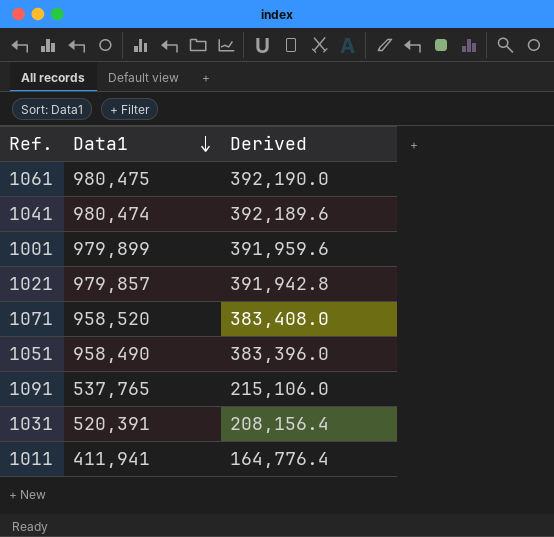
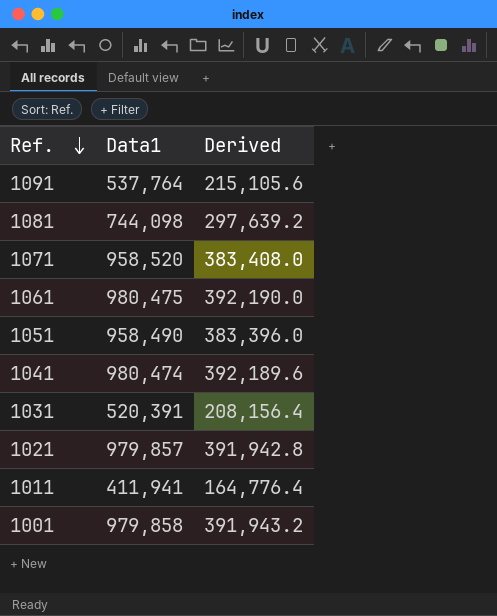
row order: Data1 descending -> Ref. descending
1091 | Data1: 537,765 -> 537,764
1091 | Derived: 215,106.0 -> 215,105.6
row 1081: none -> 744,098 | 297,639.2
1001 | Data1: 979,899 -> 979,858
1001 | Derived: 391,959.6 -> 391,943.2

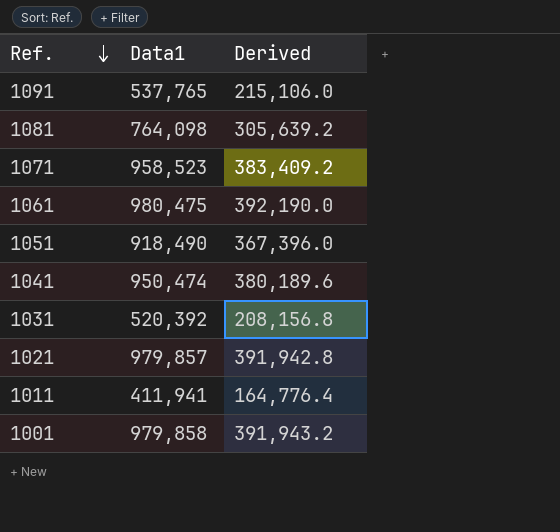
1091 | Data1: 537,764 -> 537,765
1091 | Derived: 215,105.6 -> 215,106.0
1081 | Data1: 744,098 -> 764,098
1081 | Derived: 297,639.2 -> 305,639.2
1071 | Data1: 958,520 -> 958,523
1071 | Derived: 383,408.0 -> 383,409.2
1051 | Data1: 958,490 -> 918,490
1051 | Derived: 383,396.0 -> 367,396.0
1041 | Data1: 980,474 -> 950,474
1041 | Derived: 392,189.6 -> 380,189.6
1031 | Data1: 520,391 -> 520,392
1031 | Derived: 208,156.4 -> 208,156.8

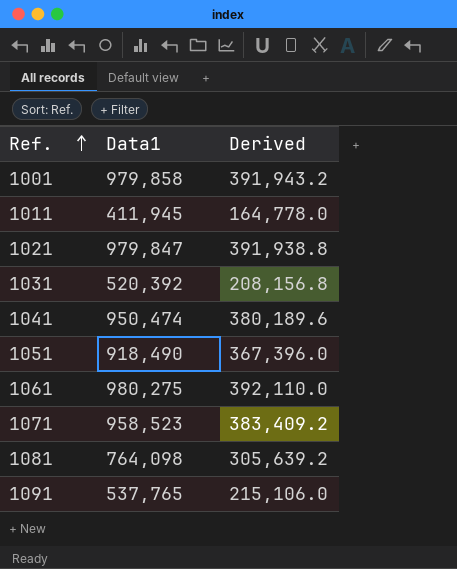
row order: Ref. descending -> Ref. ascending
1011 | Data1: 411,941 -> 411,945
1011 | Derived: 164,776.4 -> 164,778.0
1021 | Data1: 979,857 -> 979,847
1021 | Derived: 391,942.8 -> 391,938.8
1061 | Data1: 980,475 -> 980,275
1061 | Derived: 392,190.0 -> 392,110.0

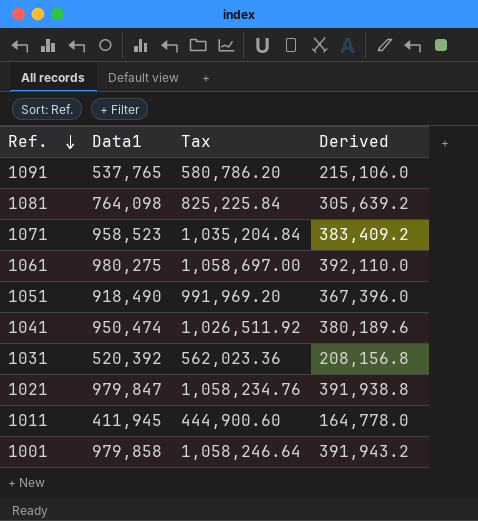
row order: Ref. ascending -> Ref. descending
column Tax | formula: none -> [Data1] * 1.08

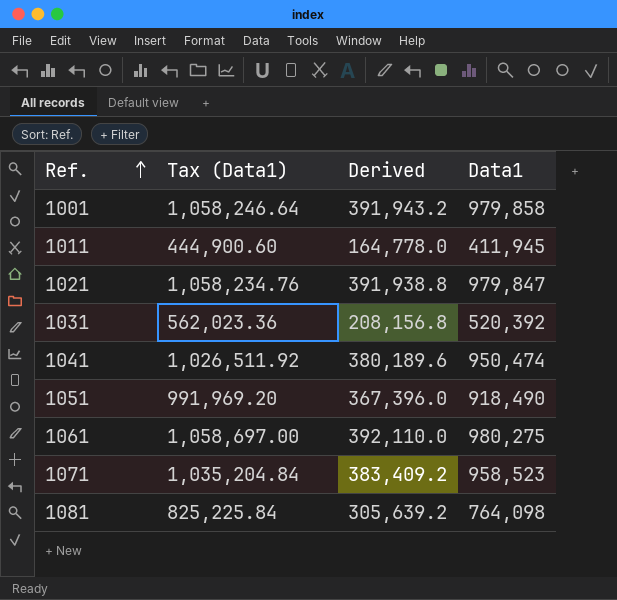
row order: Ref. descending -> Ref. ascending
column name: Tax -> Tax (Data1)
column Data1 | position: 2 -> 4
row 1091: 537,765 | 580,786.20 | 215,106.0 -> none

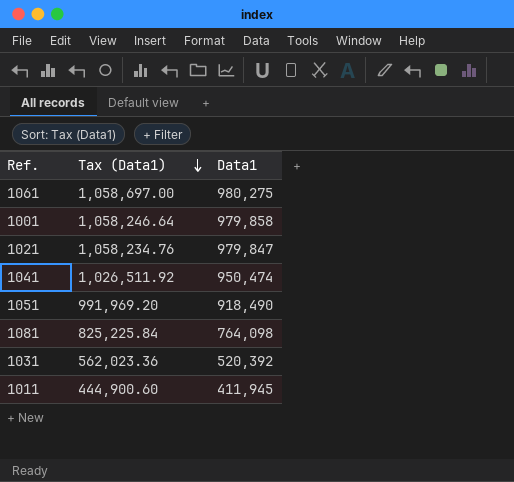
row order: Ref. ascending -> Tax (Data1) descending
column Derived | formula: [Data1] * 0.4 -> none
row 1071: 1,035,204.84 | 383,409.2 | 958,523 -> none

